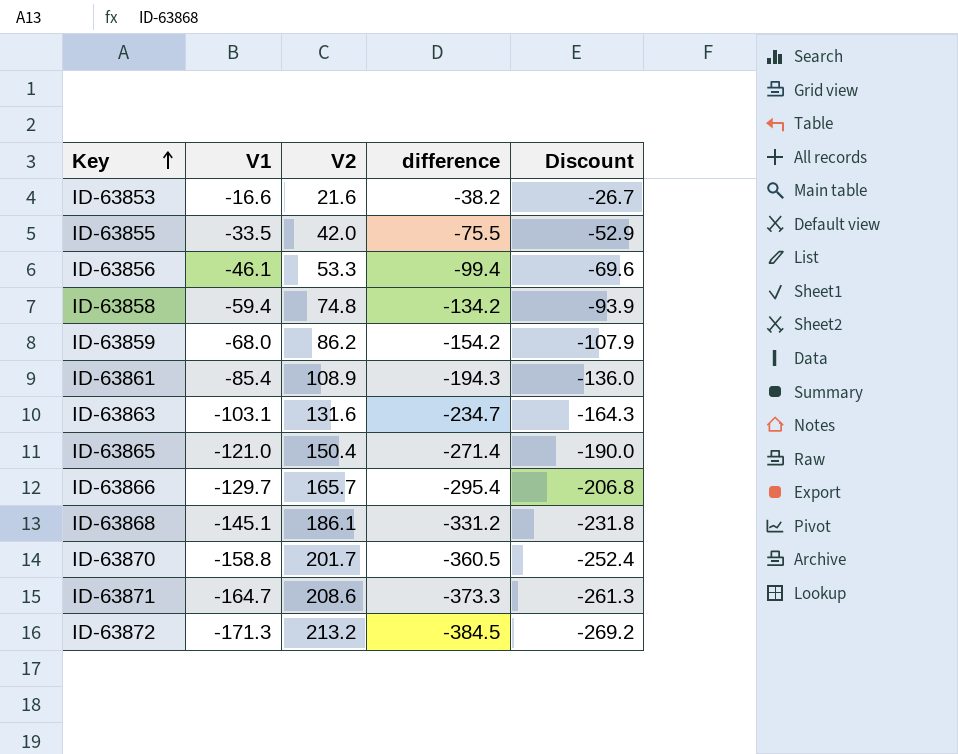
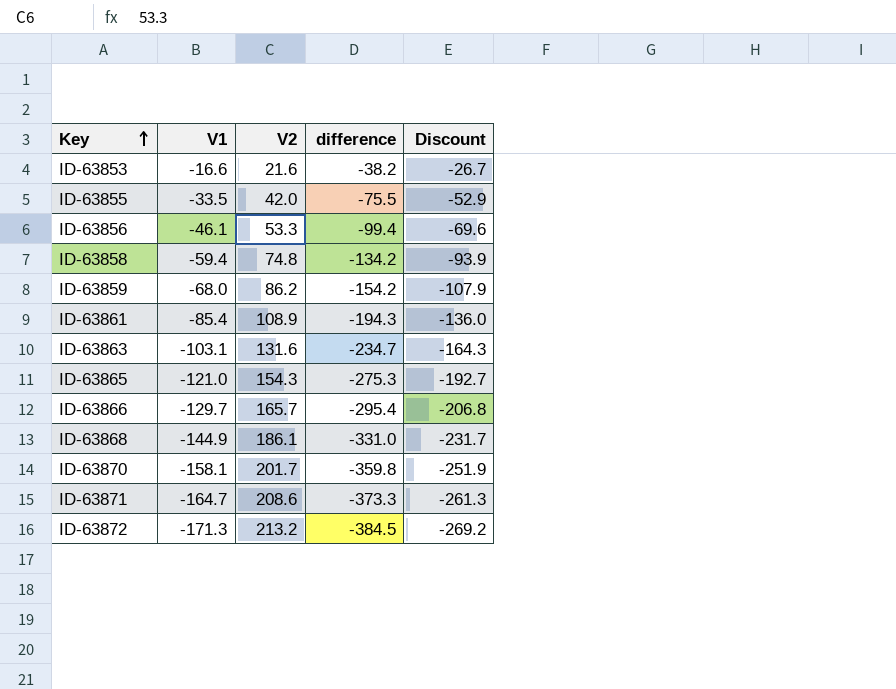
ID-63865 | V2: 150.4 -> 154.3
ID-63865 | difference: -271.4 -> -275.3
ID-63865 | Discount: -190.0 -> -192.7
ID-63868 | V1: -145.1 -> -144.9
ID-63868 | difference: -331.2 -> -331.0
ID-63868 | Discount: -231.8 -> -231.7
ID-63870 | V1: -158.8 -> -158.1
ID-63870 | difference: -360.5 -> -359.8
ID-63870 | Discount: -252.4 -> -251.9

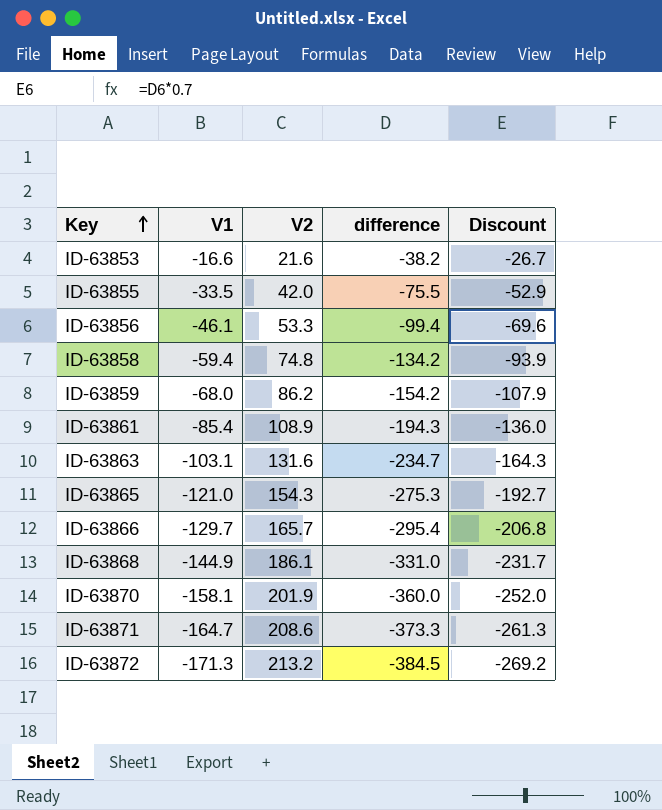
ID-63870 | V2: 201.7 -> 201.9
ID-63870 | difference: -359.8 -> -360.0
ID-63870 | Discount: -251.9 -> -252.0

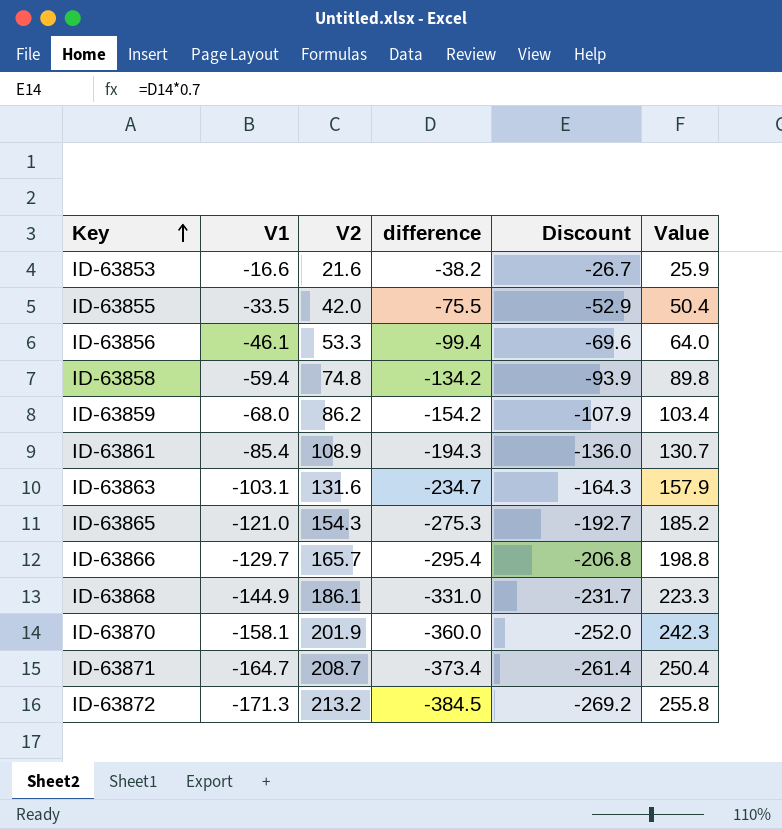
column Value | formula: none -> [V2] * 1.2
ID-63871 | V2: 208.6 -> 208.7
ID-63871 | difference: -373.3 -> -373.4
ID-63871 | Discount: -261.3 -> -261.4

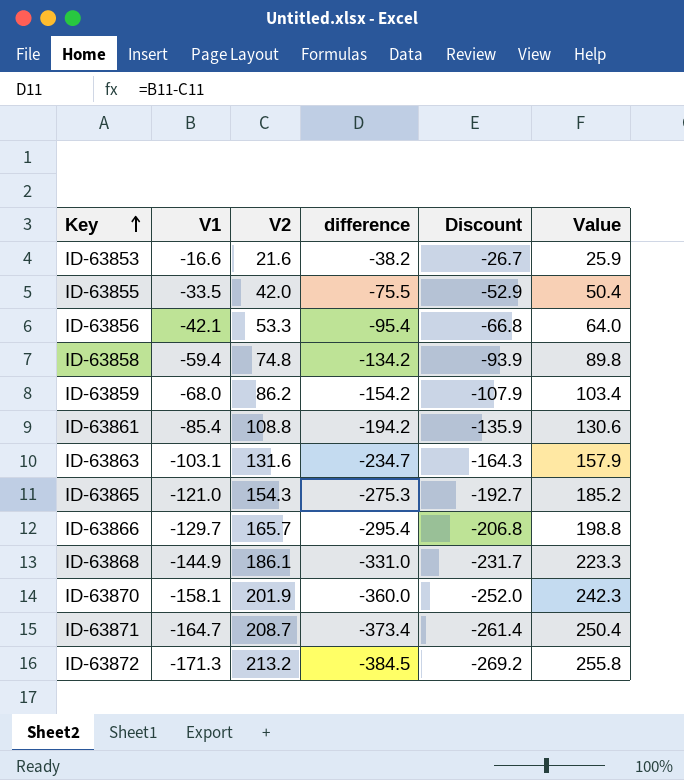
ID-63856 | V1: -46.1 -> -42.1
ID-63856 | difference: -99.4 -> -95.4
ID-63856 | Discount: -69.6 -> -66.8
ID-63861 | V2: 108.9 -> 108.8
ID-63861 | difference: -194.3 -> -194.2
ID-63861 | Discount: -136.0 -> -135.9
ID-63861 | Value: 130.7 -> 130.6

